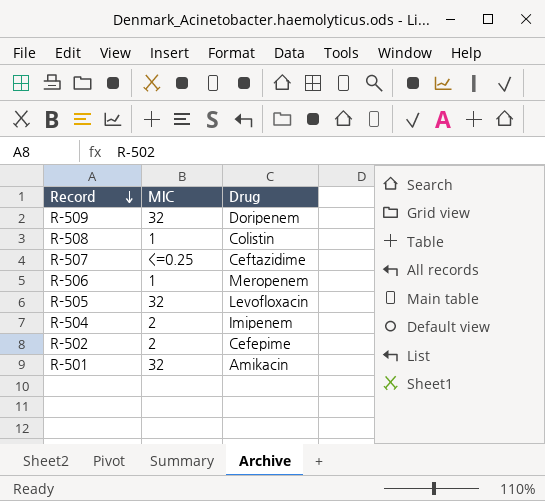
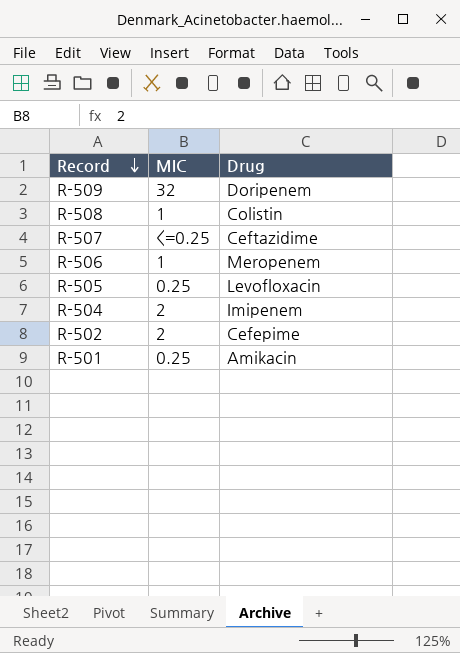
R-505 | MIC: 32 -> 0.25
R-501 | MIC: 32 -> 0.25

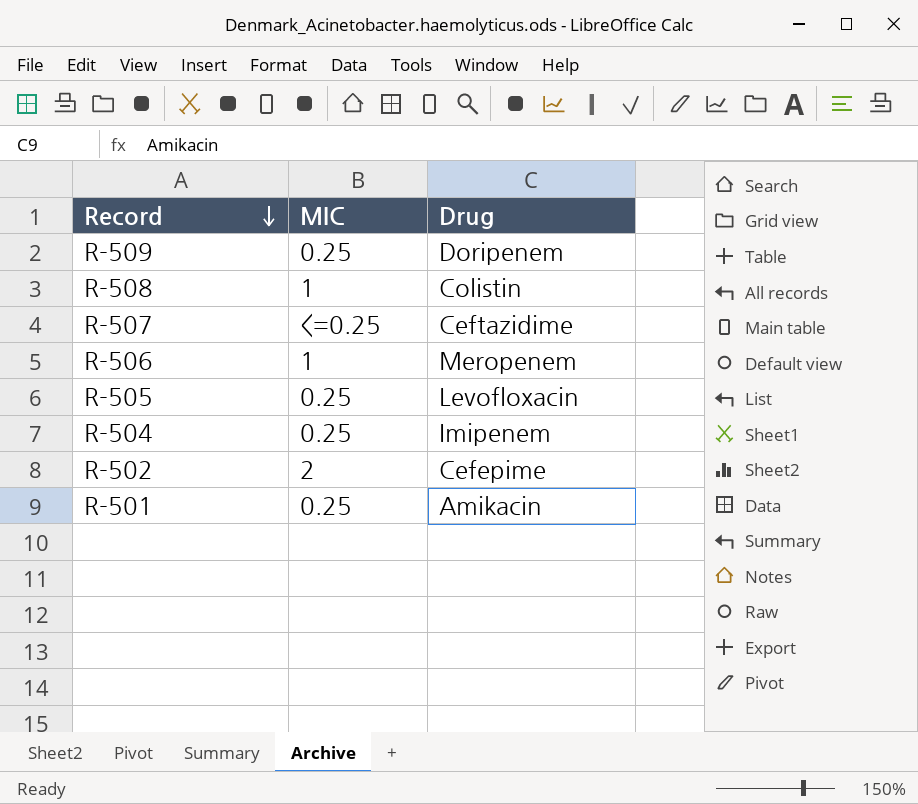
R-509 | MIC: 32 -> 0.25
R-504 | MIC: 2 -> 0.25

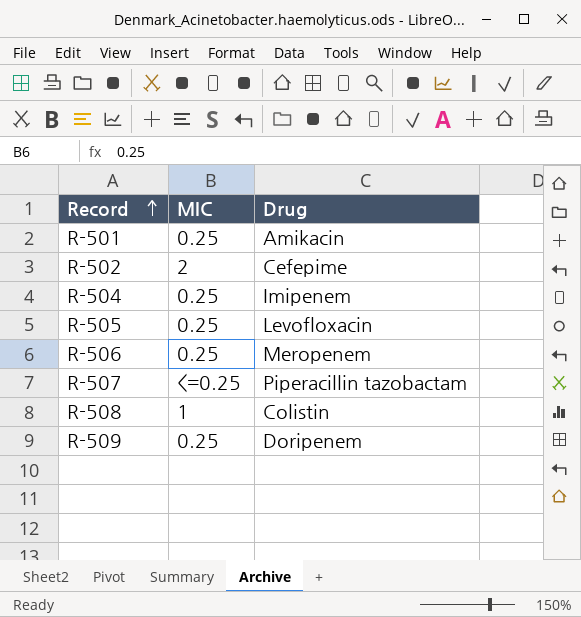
row order: Record descending -> Record ascending
R-506 | MIC: 1 -> 0.25
R-507 | Drug: Ceftazidime -> Piperacillin tazobactam

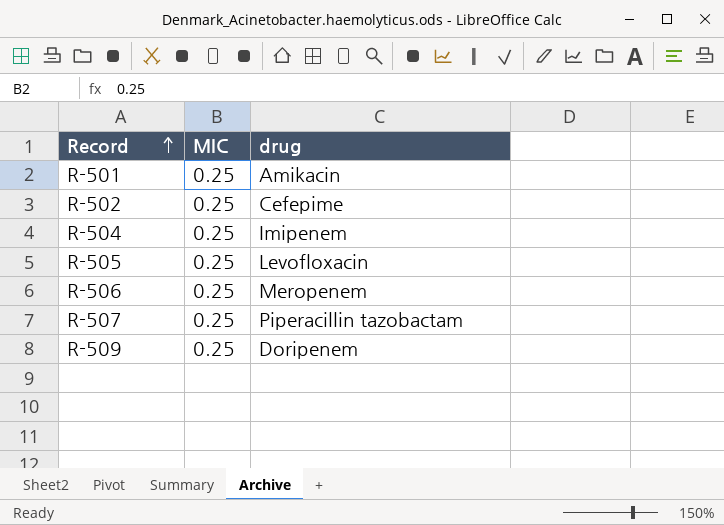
column name: Drug -> drug
row R-508: 1 | Colistin -> none
R-502 | MIC: 2 -> 0.25
R-507 | MIC: <=0.25 -> 0.25

